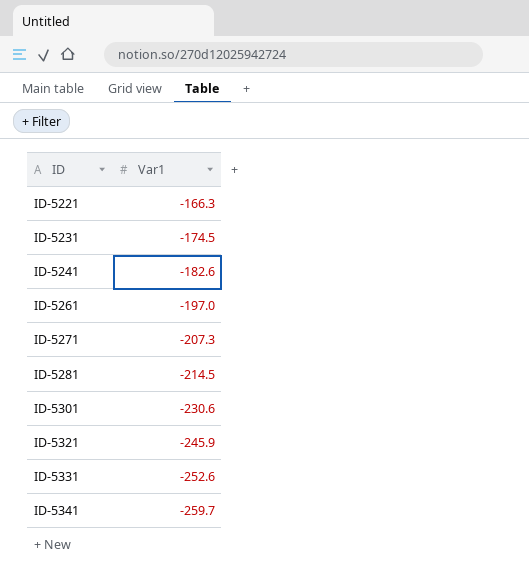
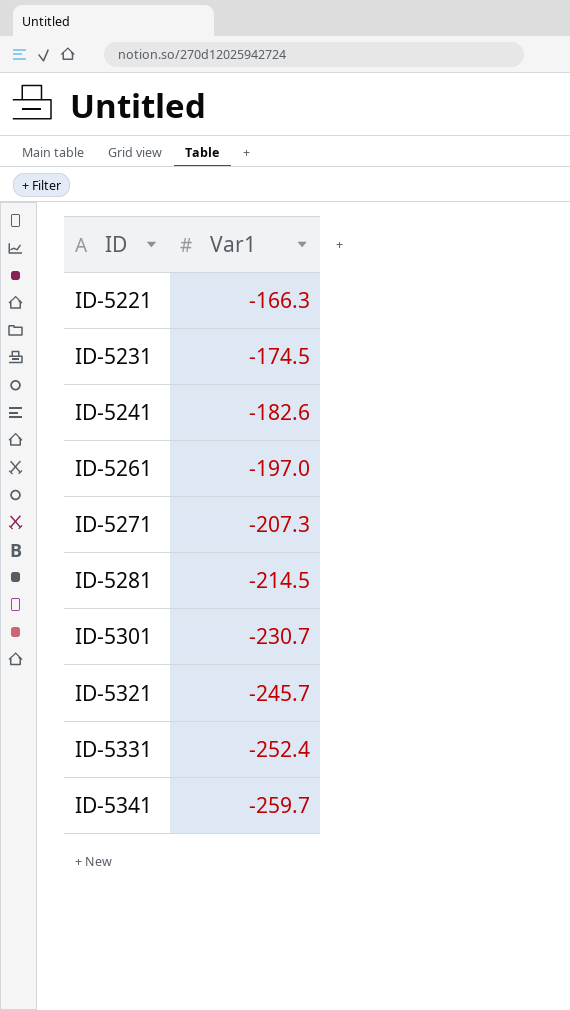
ID-5301 | Var1: -230.6 -> -230.7
ID-5321 | Var1: -245.9 -> -245.7
ID-5331 | Var1: -252.6 -> -252.4

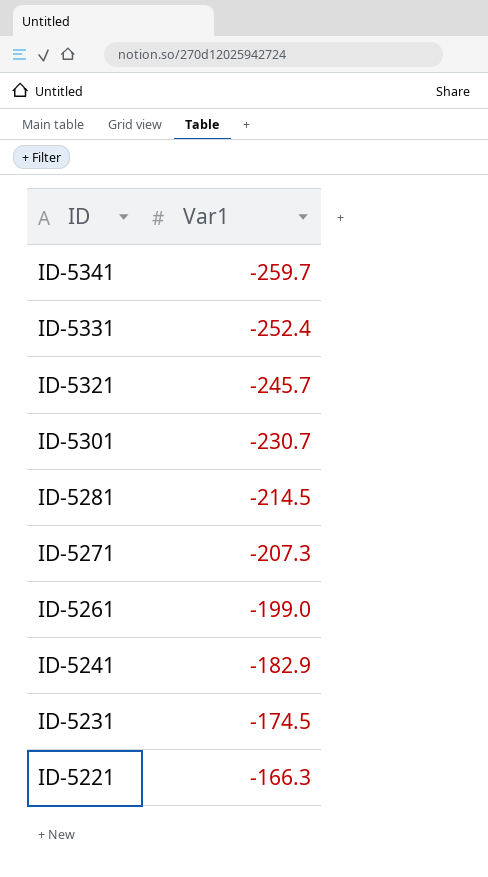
row order: ID ascending -> ID descending
ID-5261 | Var1: -197.0 -> -199.0
ID-5241 | Var1: -182.6 -> -182.9

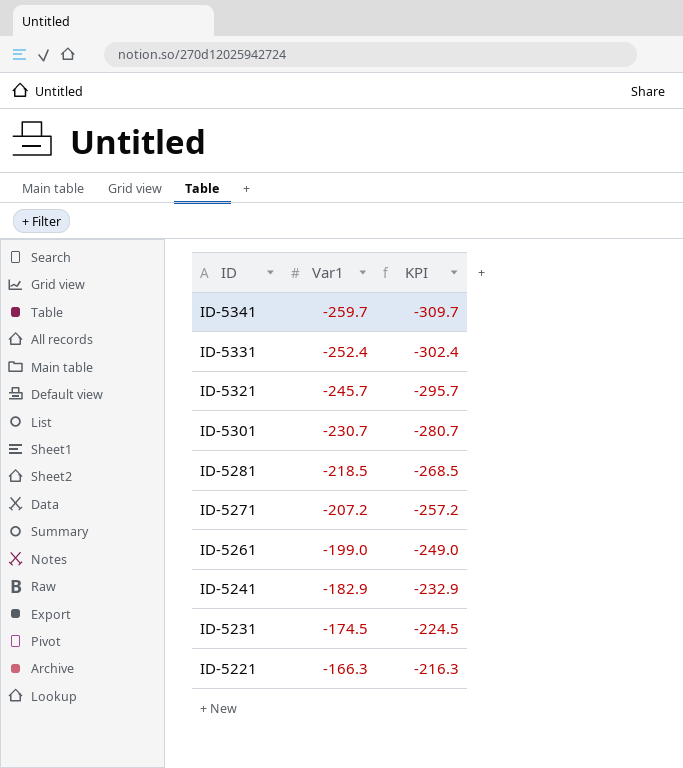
column KPI | formula: none -> [Var1] - 50
ID-5281 | Var1: -214.5 -> -218.5
ID-5271 | Var1: -207.3 -> -207.2

